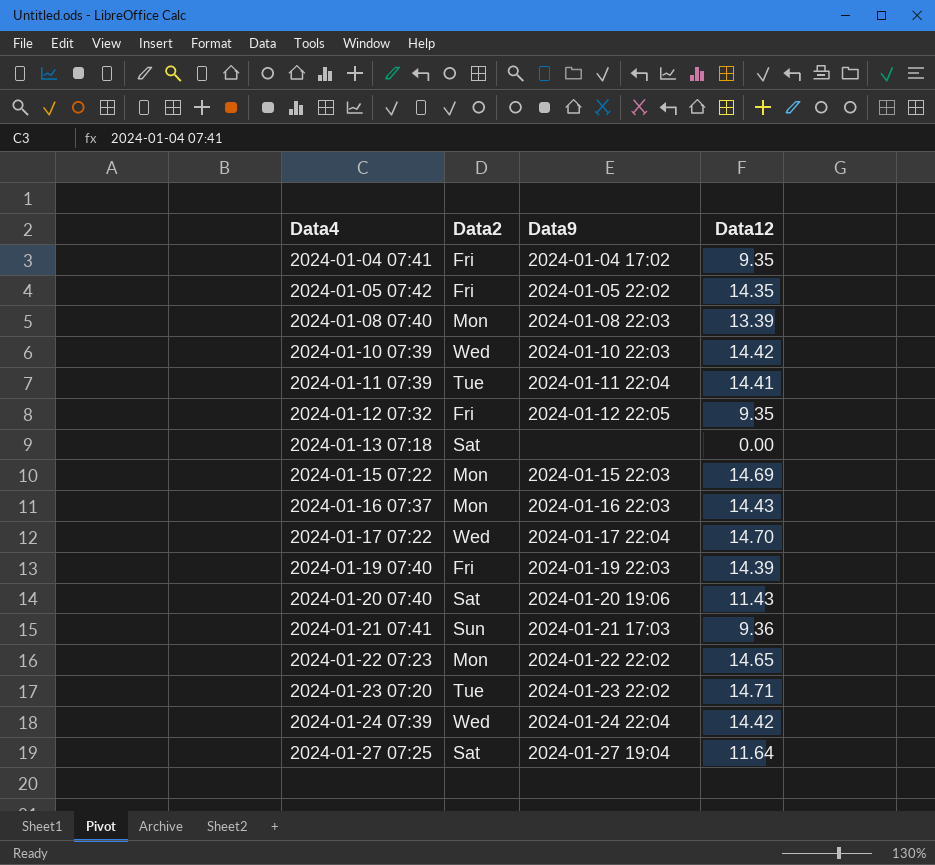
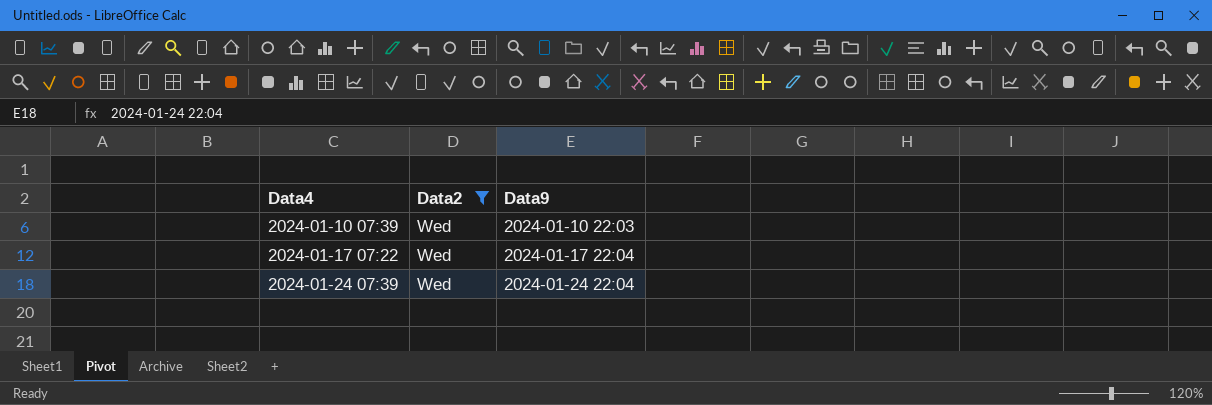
filter: none -> Data2 = Wed
column Data12 | position: 4 -> none

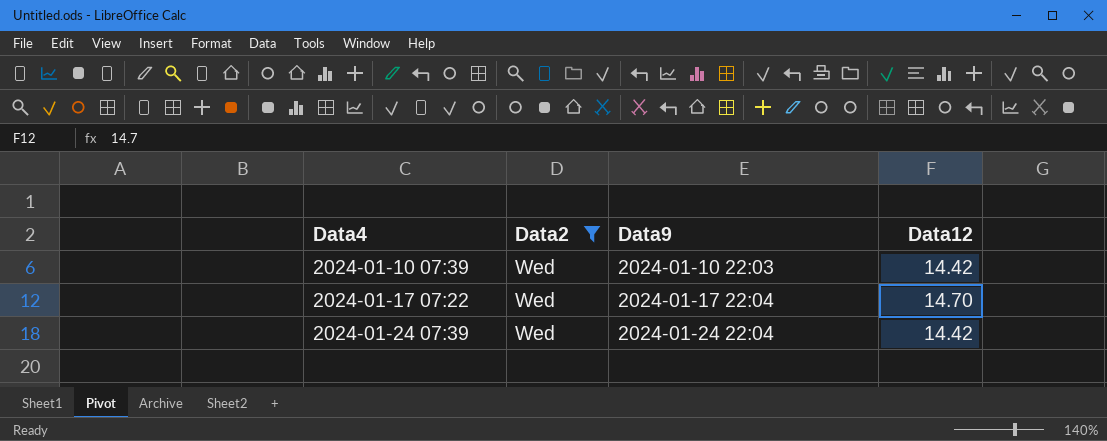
column Data12 | position: none -> 4

